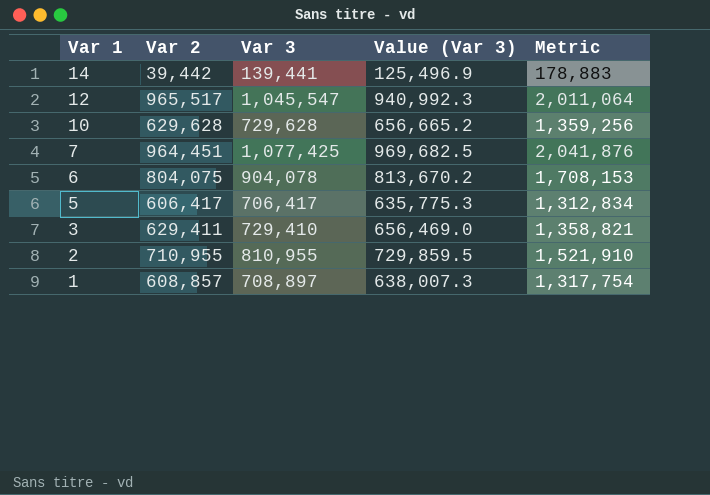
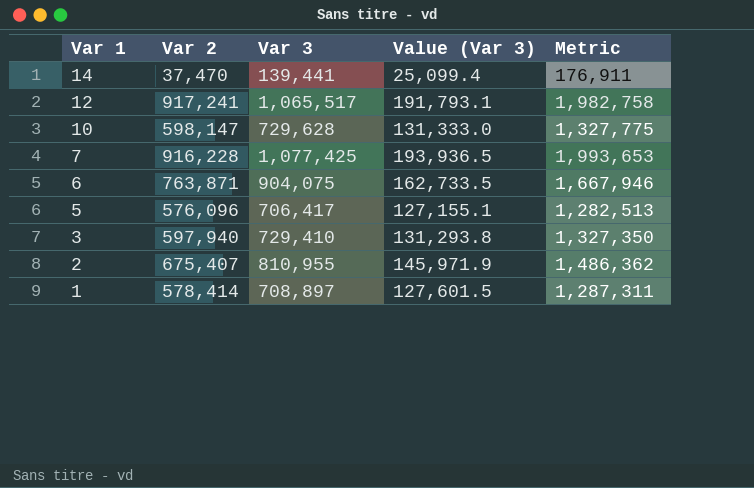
column Value (Var 3) | formula: [Var 3] * 0.9 -> [Var 3] * 0.18
14 | Var 2: 39,442 -> 37,470
14 | Metric: 178,883 -> 176,911
12 | Var 2: 965,517 -> 917,241
12 | Var 3: 1,045,547 -> 1,065,517
12 | Metric: 2,011,064 -> 1,982,758
10 | Var 2: 629,628 -> 598,147
10 | Metric: 1,359,256 -> 1,327,775
7 | Var 2: 964,451 -> 916,228
7 | Metric: 2,041,876 -> 1,993,653
6 | Var 2: 804,075 -> 763,871
6 | Var 3: 904,078 -> 904,075
6 | Metric: 1,708,153 -> 1,667,946
5 | Var 2: 606,417 -> 576,096
5 | Metric: 1,312,834 -> 1,282,513
3 | Var 2: 629,411 -> 597,940
3 | Metric: 1,358,821 -> 1,327,350
2 | Var 2: 710,955 -> 675,407
2 | Metric: 1,521,910 -> 1,486,362
1 | Var 2: 608,857 -> 578,414
1 | Metric: 1,317,754 -> 1,287,311

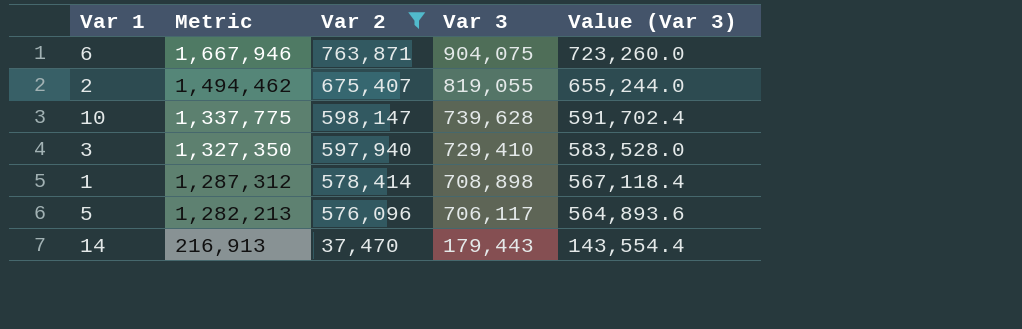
filter: none -> Var 2 <= 763,871
row order: Var 1 descending -> Metric descending
column Metric | position: 5 -> 2
column Value (Var 3) | formula: [Var 3] * 0.18 -> [Var 3] * 0.8
2 | Metric: 1,486,362 -> 1,494,462
2 | Var 3: 810,955 -> 819,055
10 | Metric: 1,327,775 -> 1,337,775
10 | Var 3: 729,628 -> 739,628
1 | Metric: 1,287,311 -> 1,287,312
1 | Var 3: 708,897 -> 708,898
5 | Metric: 1,282,513 -> 1,282,213
5 | Var 3: 706,417 -> 706,117
14 | Metric: 176,911 -> 216,913
14 | Var 3: 139,441 -> 179,443

